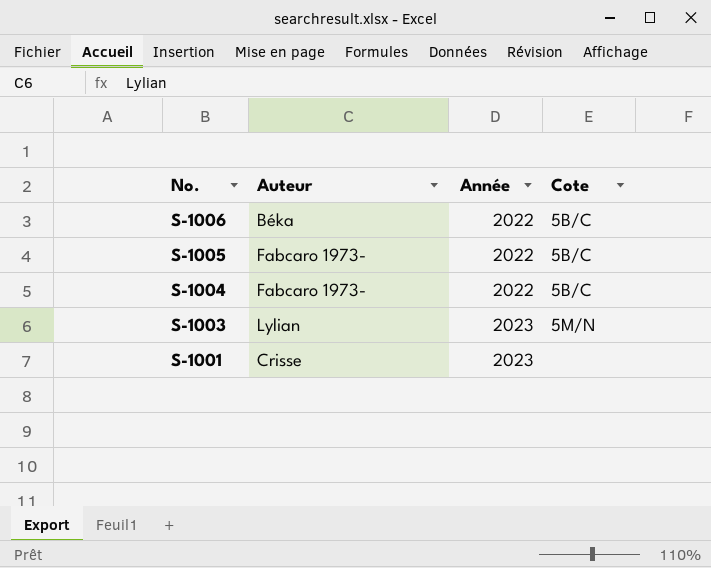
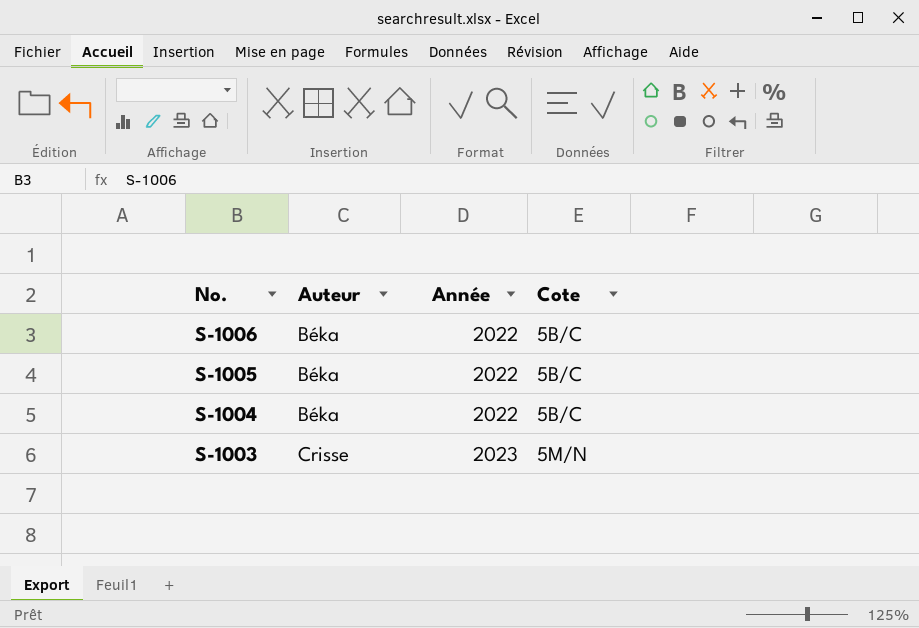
row S-1001: Crisse | 2023 | none -> none
S-1005 | Auteur: Fabcaro 1973- -> Béka
S-1004 | Auteur: Fabcaro 1973- -> Béka
S-1003 | Auteur: Lylian -> Crisse

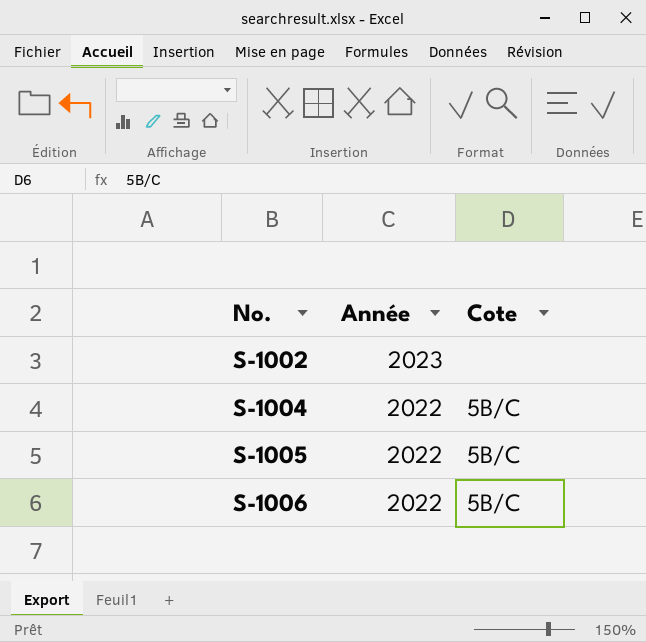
row order: No. descending -> No. ascending
column Auteur | position: 2 -> none
row S-1003: Crisse | 2023 | 5M/N -> none
row S-1002: none -> 2023 | none

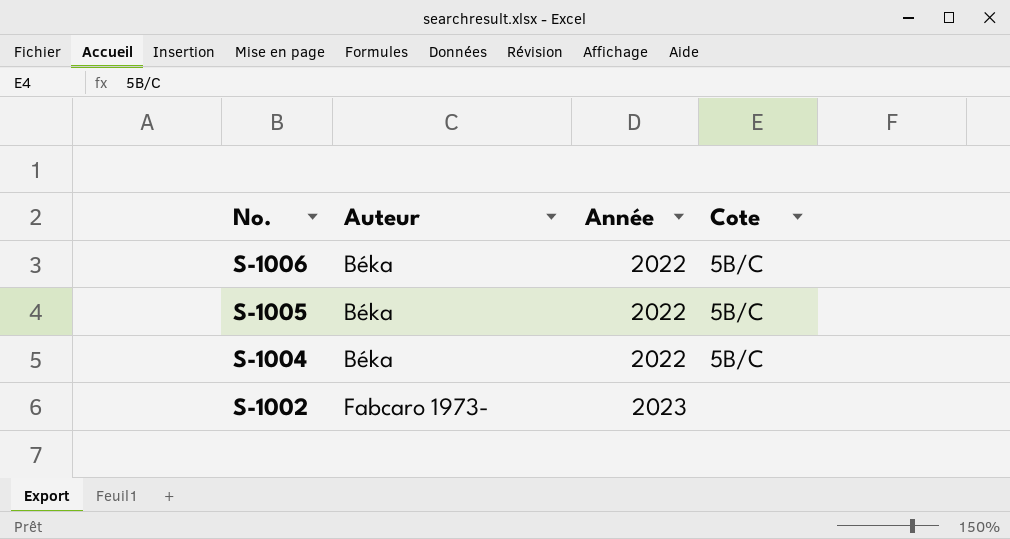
row order: No. ascending -> No. descending
column Auteur | position: none -> 2

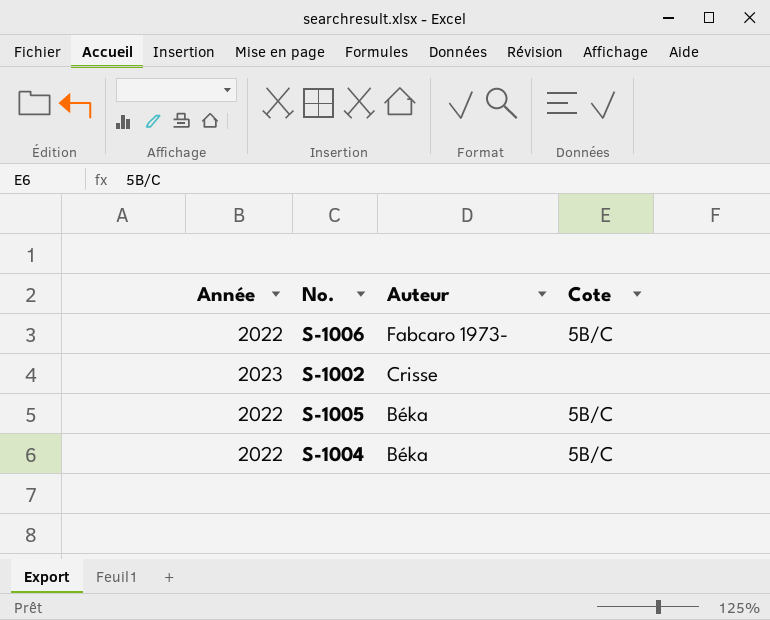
row order: No. descending -> Auteur descending
column Année | position: 3 -> 1
S-1006 | Auteur: Béka -> Fabcaro 1973-
S-1002 | Auteur: Fabcaro 1973- -> Crisse

